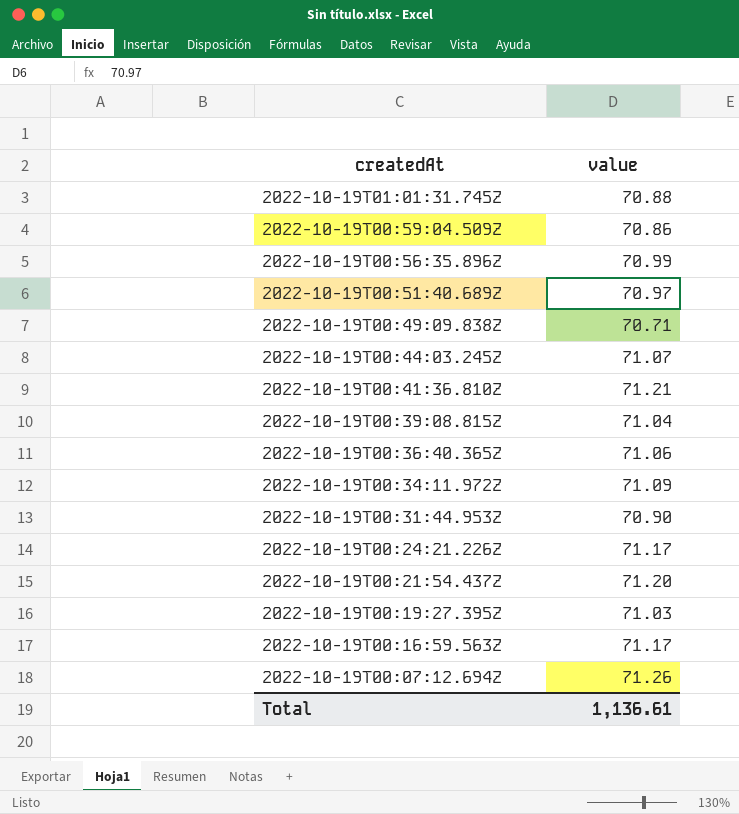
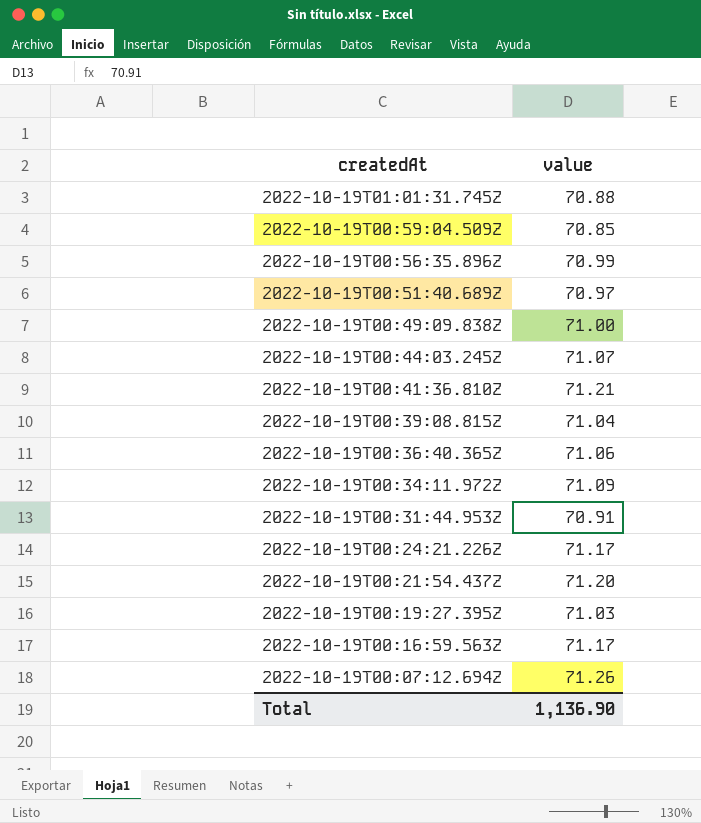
2022-10-19T00:59:04.509Z | value: 70.86 -> 70.85
2022-10-19T00:49:09.838Z | value: 70.71 -> 71.00
2022-10-19T00:31:44.953Z | value: 70.90 -> 70.91
Total | value: 1,136.61 -> 1,136.90

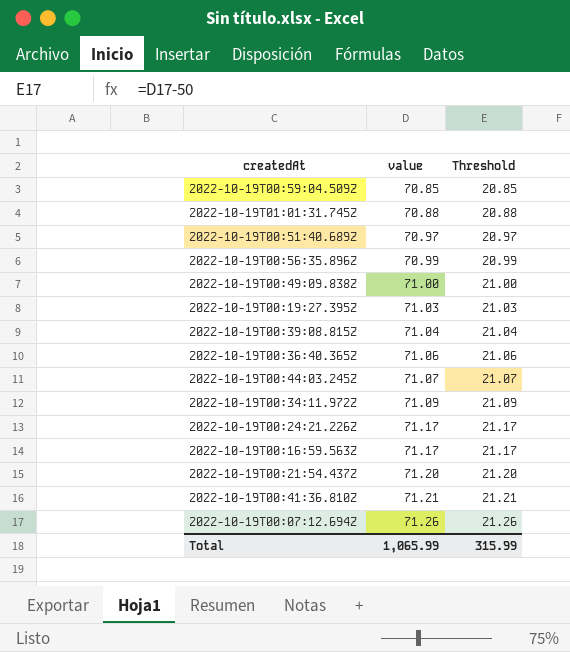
row order: createdAt descending -> value ascending
column Threshold | formula: none -> [value] - 50
row 2022-10-19T00:31:44.953Z: 70.91 -> none
Total | value: 1,136.90 -> 1,065.99

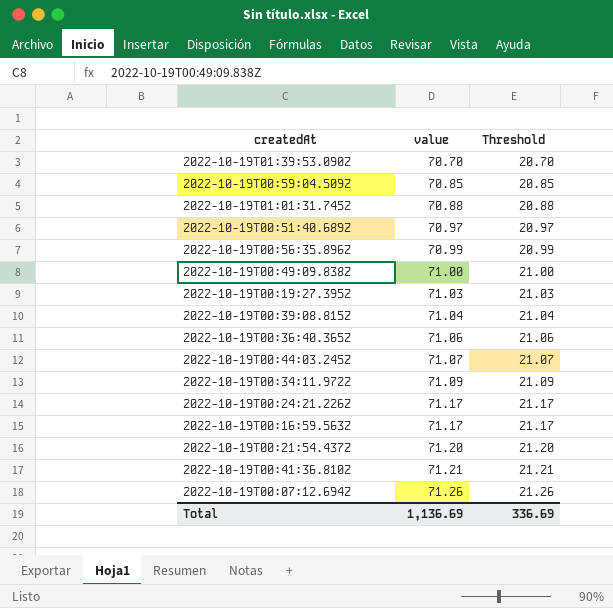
row 2022-10-19T01:39:53.090Z: none -> 70.70 | 20.70
Total | value: 1,065.99 -> 1,136.69
Total | Threshold: 315.99 -> 336.69

